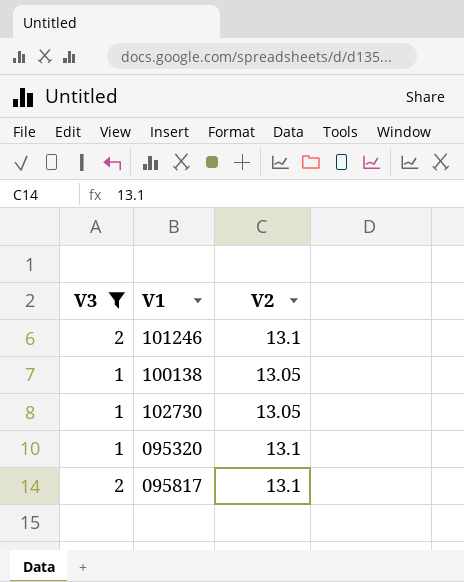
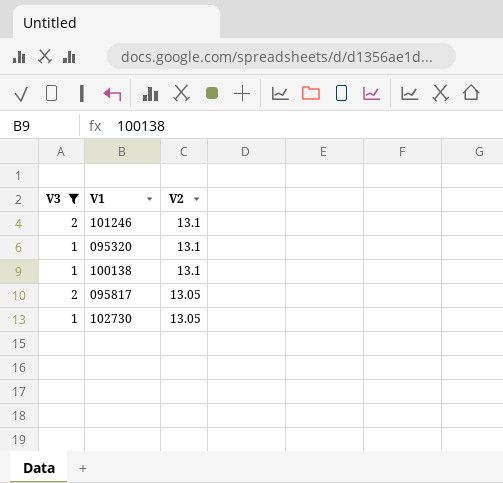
row order: none -> V2 descending
100138 | V2: 13.05 -> 13.1
095817 | V2: 13.1 -> 13.05

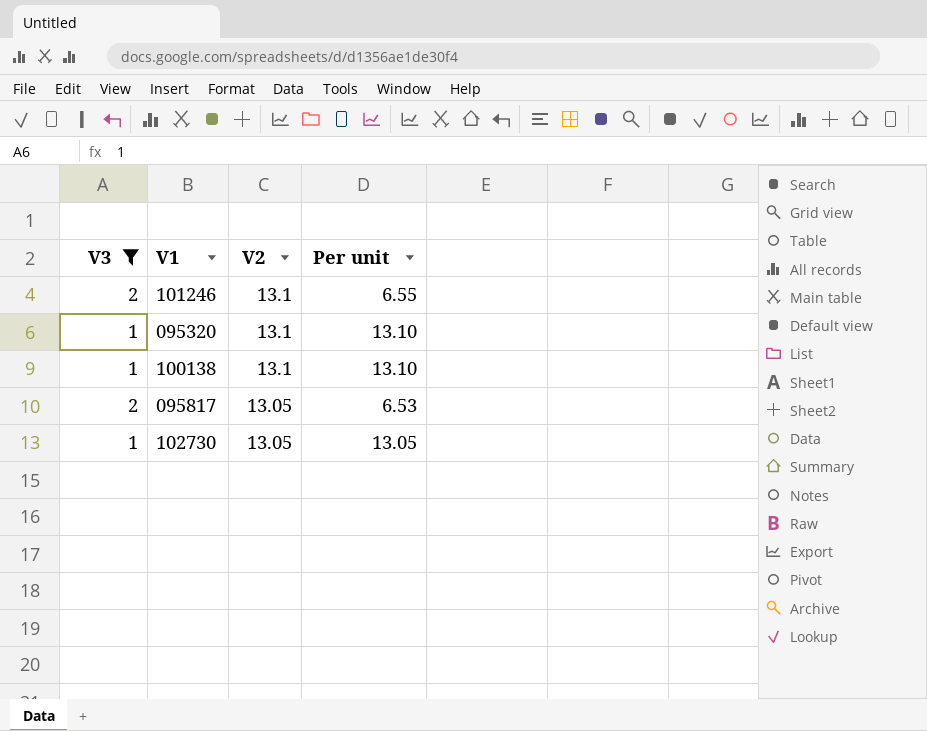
column Per unit | formula: none -> [V2] / [V3]

